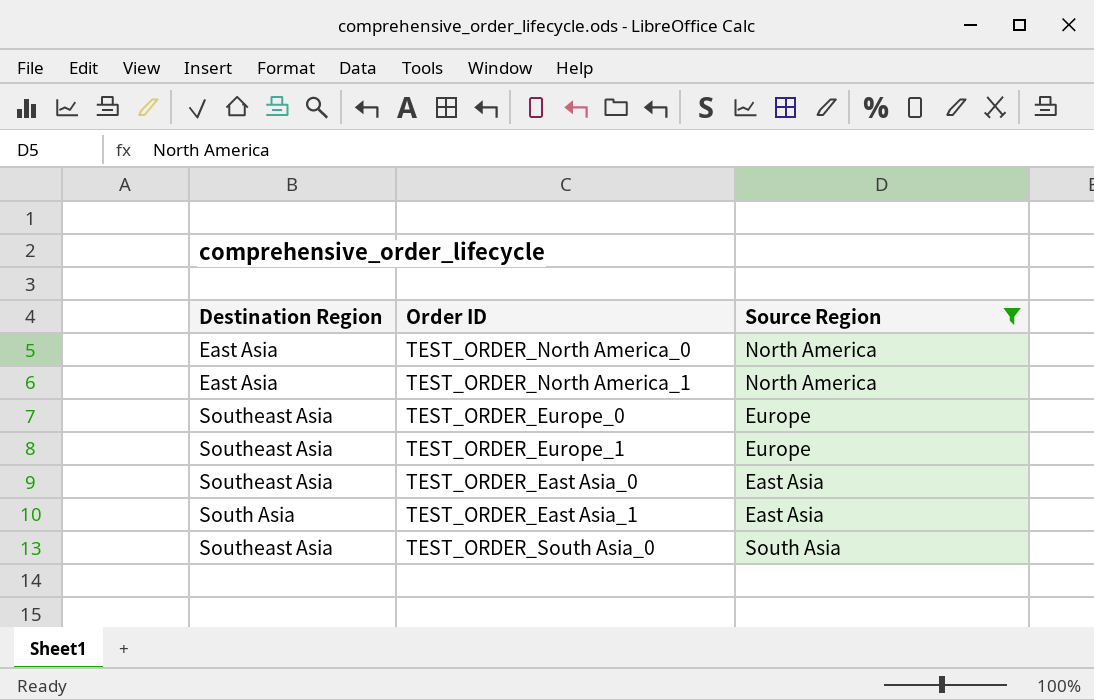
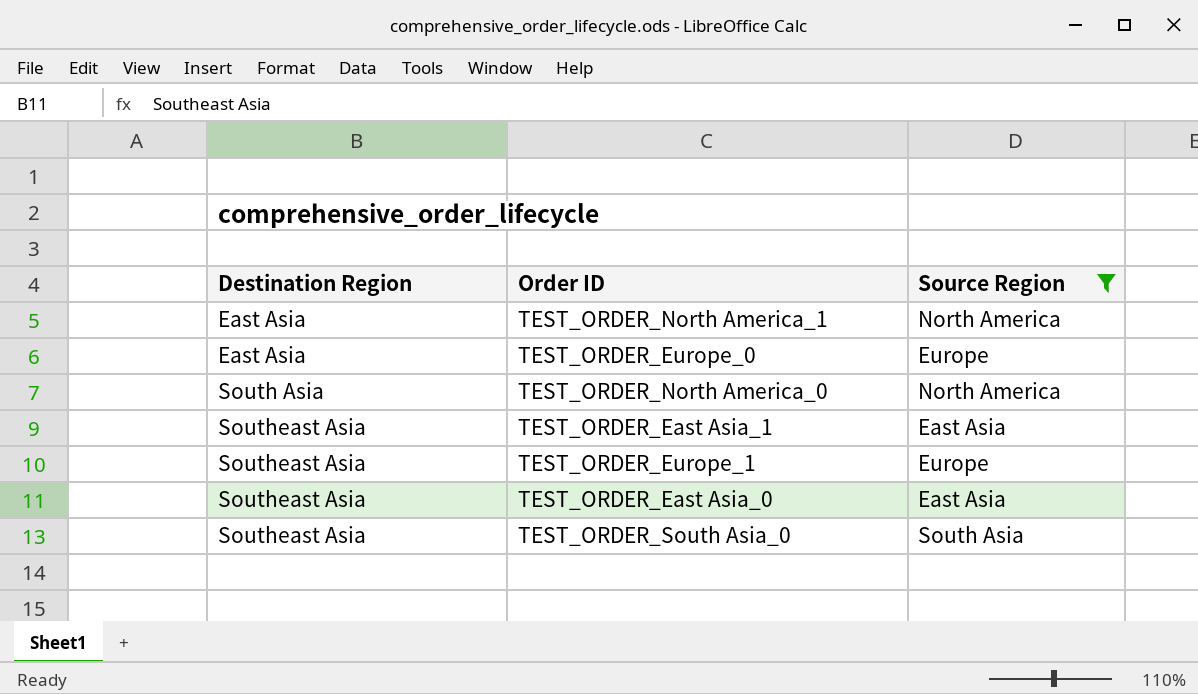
row order: none -> Destination Region ascending
TEST_ORDER_Europe_0 | Destination Region: Southeast Asia -> East Asia
TEST_ORDER_North America_0 | Destination Region: East Asia -> South Asia
TEST_ORDER_East Asia_1 | Destination Region: South Asia -> Southeast Asia

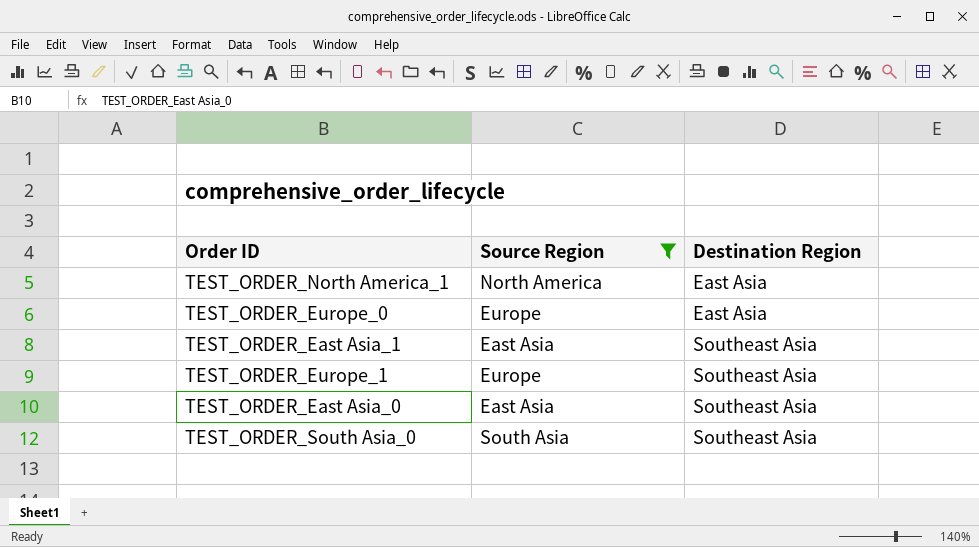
column Destination Region | position: 1 -> 3
row TEST_ORDER_North America_0: South Asia | North America -> none

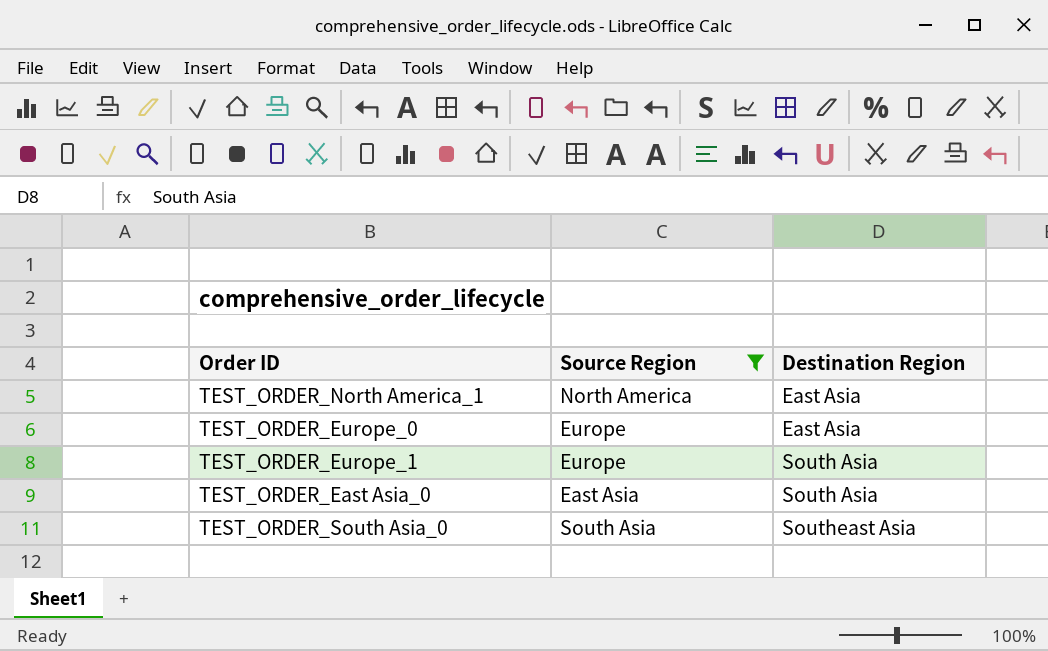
row TEST_ORDER_East Asia_1: East Asia | Southeast Asia -> none
TEST_ORDER_Europe_1 | Destination Region: Southeast Asia -> South Asia
TEST_ORDER_East Asia_0 | Destination Region: Southeast Asia -> South Asia

